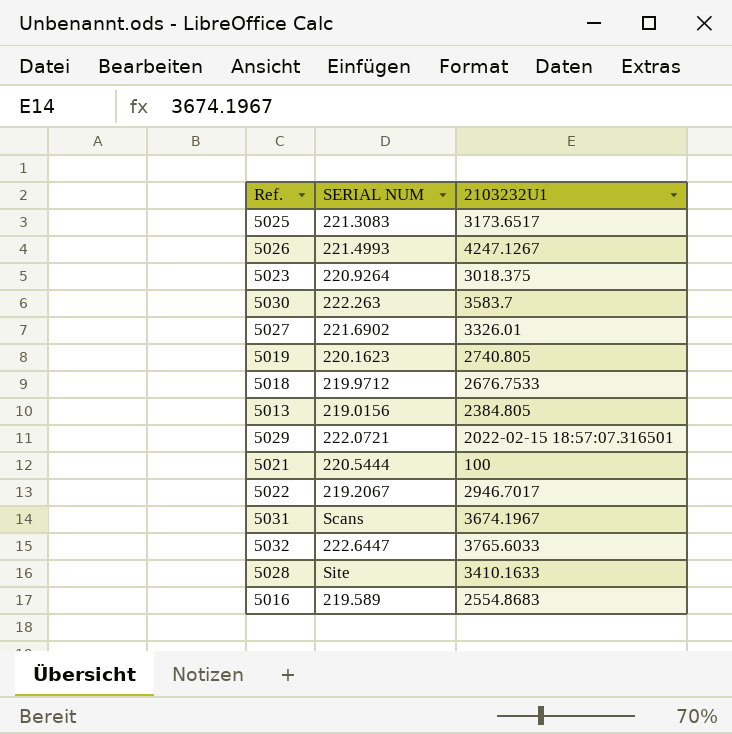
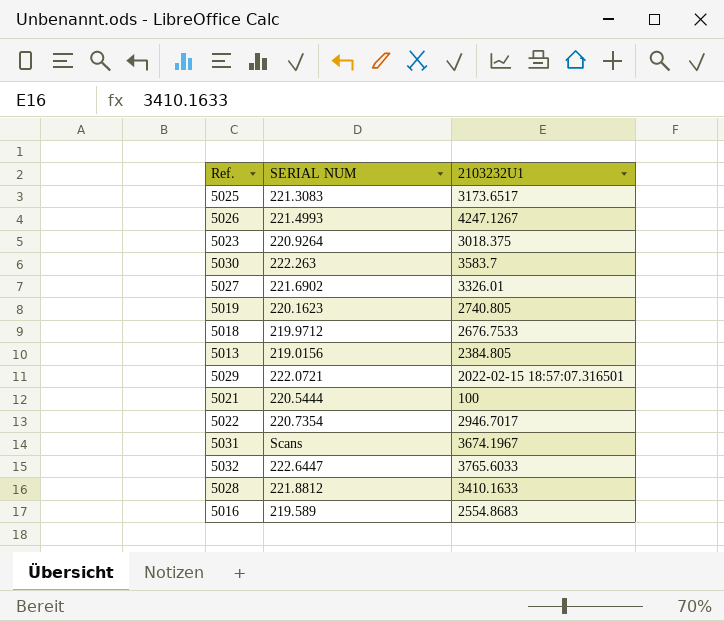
5022 | SERIAL NUM: 219.2067 -> 220.7354
5028 | SERIAL NUM: Site -> 221.8812

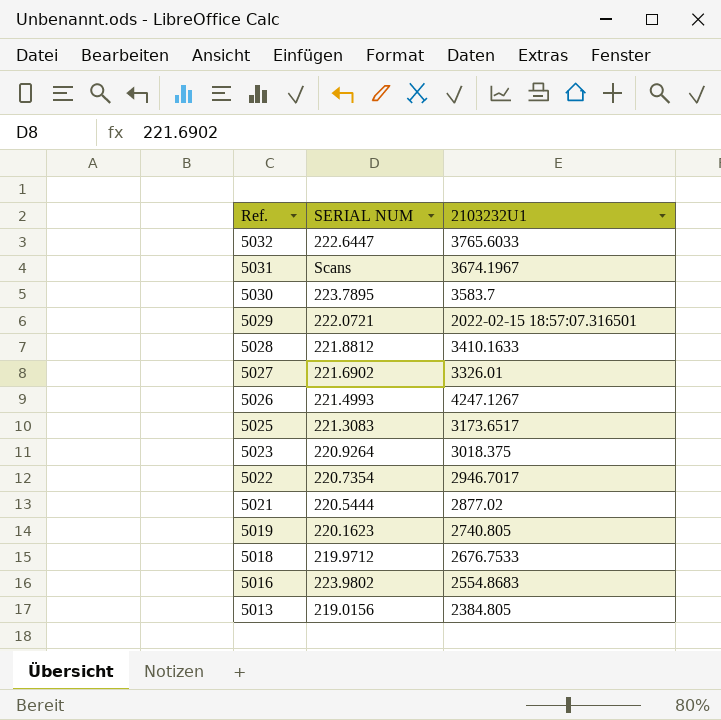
row order: none -> Ref. descending
5030 | SERIAL NUM: 222.263 -> 223.7895
5021 | 2103232U1: 100 -> 2877.02
5016 | SERIAL NUM: 219.589 -> 223.9802

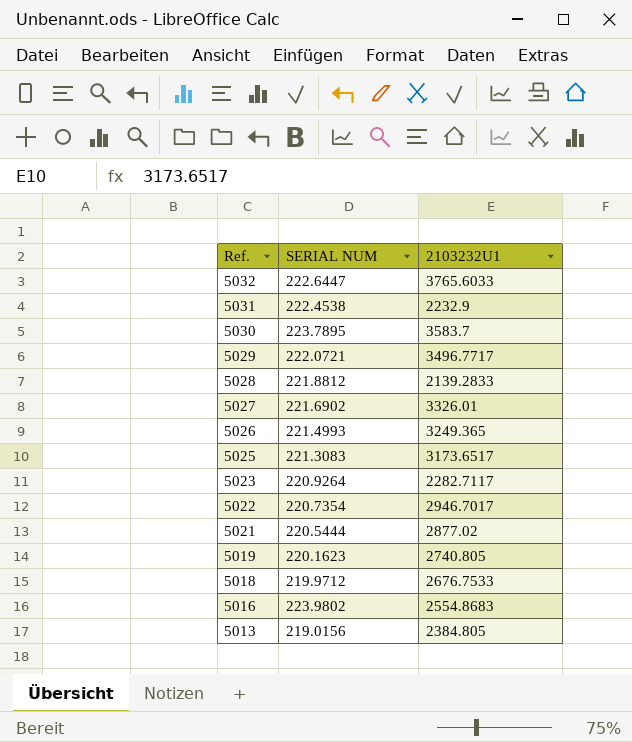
5031 | SERIAL NUM: Scans -> 222.4538
5031 | 2103232U1: 3674.1967 -> 2232.9
5029 | 2103232U1: 2022-02-15 18:57:07.316501 -> 3496.7717
5028 | 2103232U1: 3410.1633 -> 2139.2833
5026 | 2103232U1: 4247.1267 -> 3249.365
5023 | 2103232U1: 3018.375 -> 2282.7117

